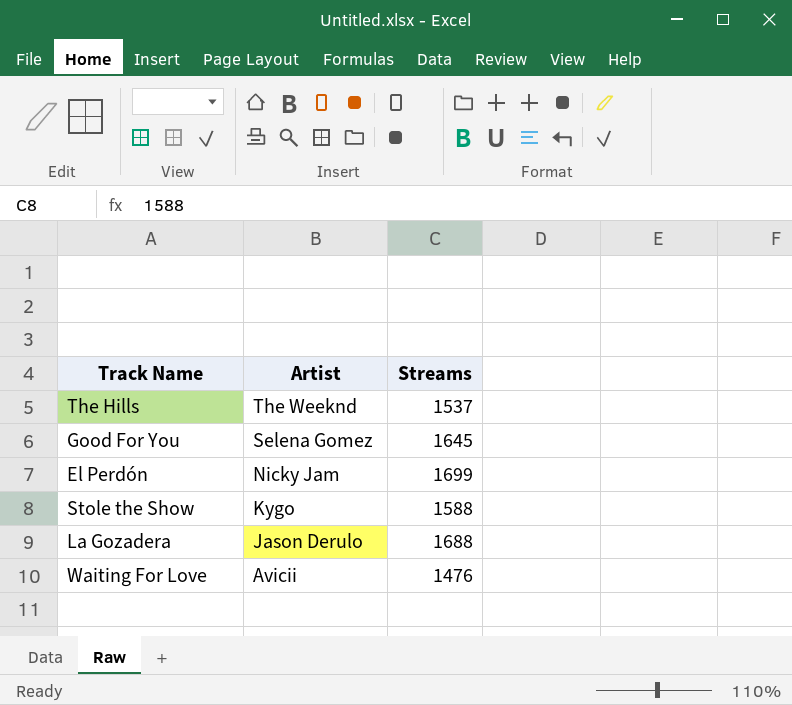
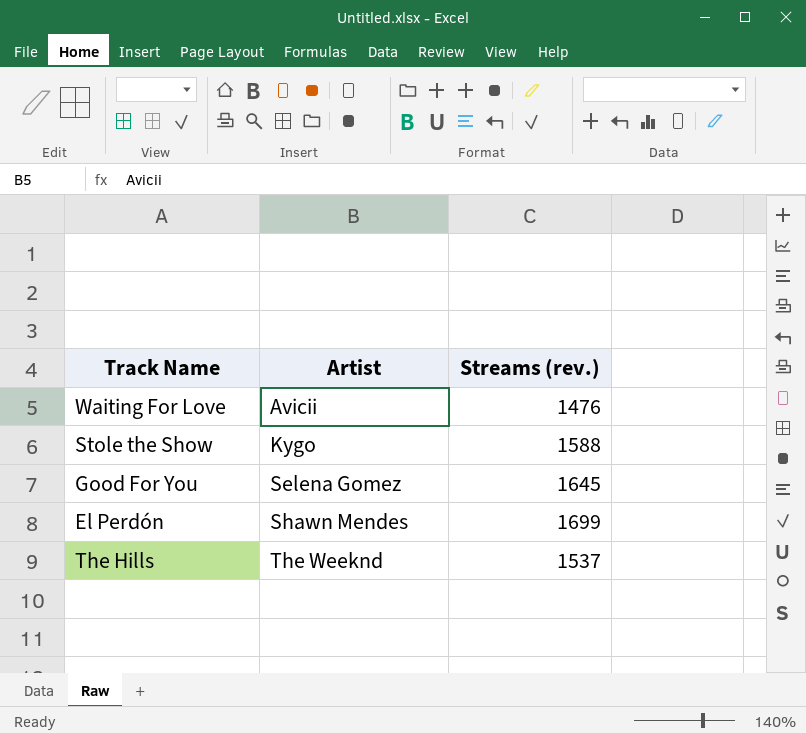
row order: Artist descending -> Artist ascending
column name: Streams -> Streams (rev.)
row La Gozadera: Jason Derulo | 1688 -> none
El Perdón | Artist: Nicky Jam -> Shawn Mendes

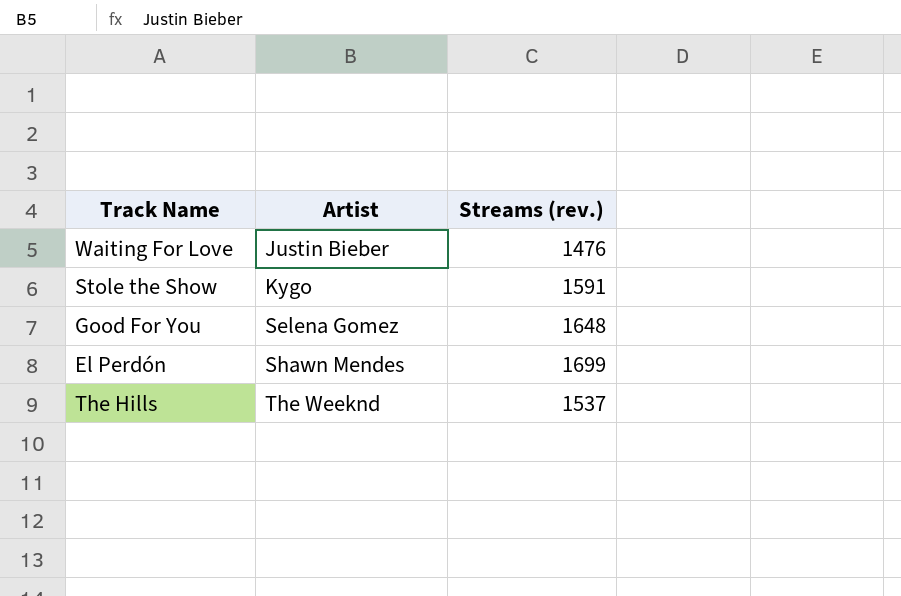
Waiting For Love | Artist: Avicii -> Justin Bieber
Stole the Show | Streams (rev.): 1588 -> 1591
Good For You | Streams (rev.): 1645 -> 1648

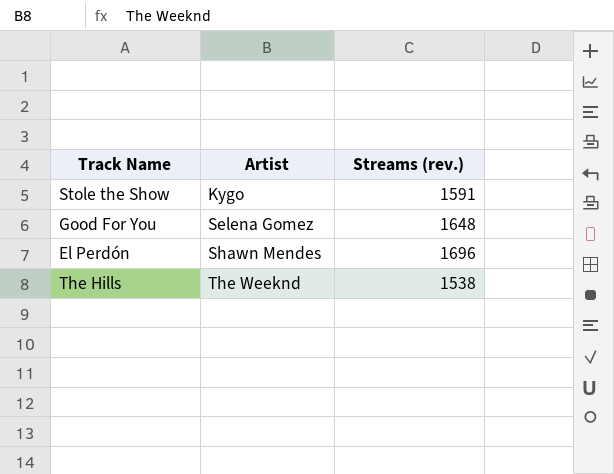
row Waiting For Love: Justin Bieber | 1476 -> none
El Perdón | Streams (rev.): 1699 -> 1696
The Hills | Streams (rev.): 1537 -> 1538

